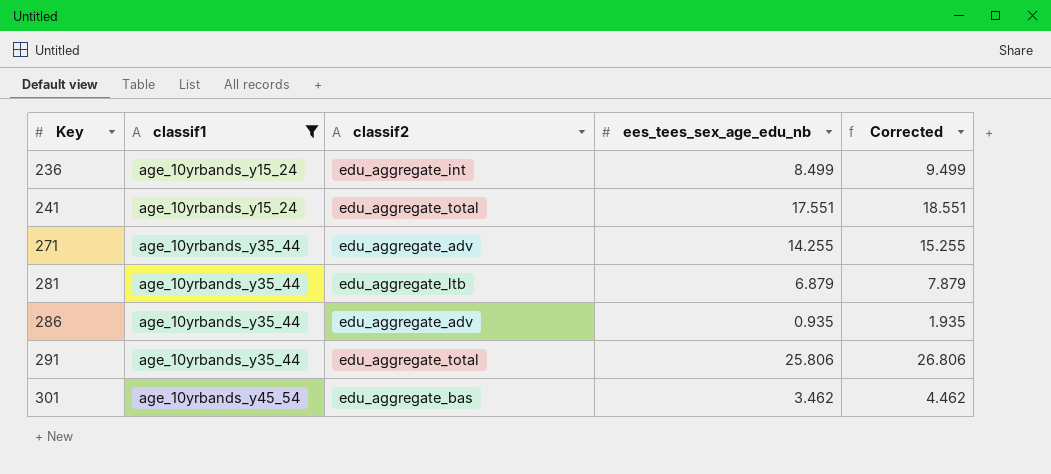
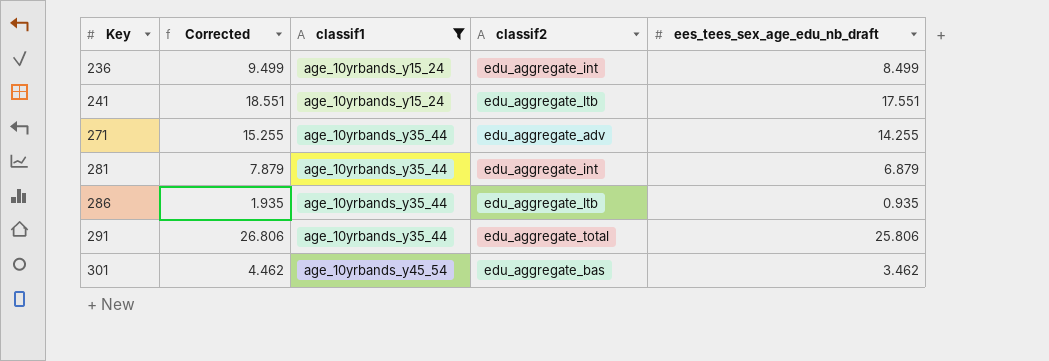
column Corrected | position: 5 -> 2
column name: ees_tees_sex_age_edu_nb -> ees_tees_sex_age_edu_nb_draft
241 | classif2: edu_aggregate_total -> edu_aggregate_ltb
281 | classif2: edu_aggregate_ltb -> edu_aggregate_int
286 | classif2: edu_aggregate_adv -> edu_aggregate_ltb

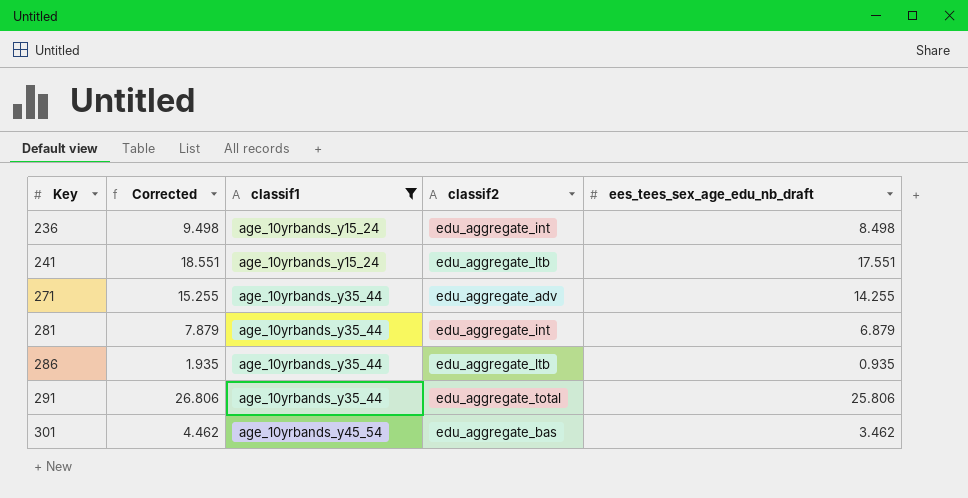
236 | Corrected: 9.499 -> 9.498
236 | ees_tees_sex_age_edu_nb_draft: 8.499 -> 8.498

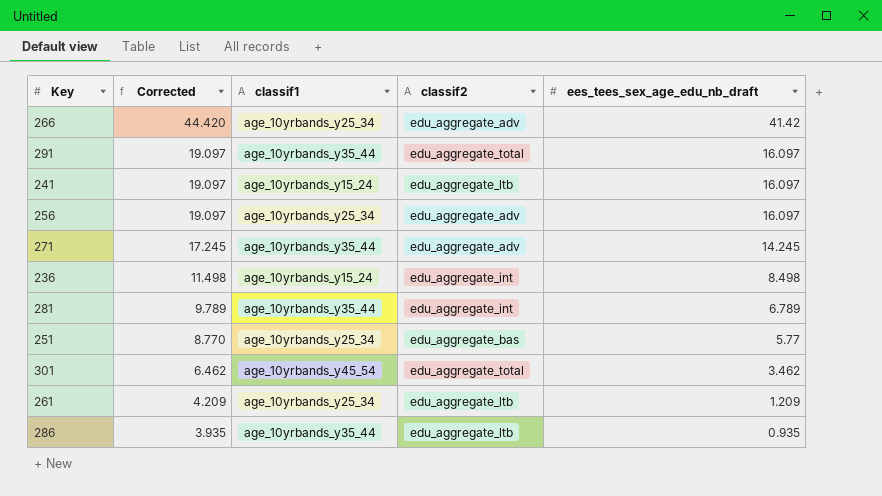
filter: classif1 != age_10yrbands_y25_34 -> none
row order: Key ascending -> Corrected descending
column Corrected | formula: [ees_tees_sex_age_edu_nb_draft] + 1 -> [ees_tees_sex_age_edu_nb_draft] + 3
291 | ees_tees_sex_age_edu_nb_draft: 25.806 -> 16.097
241 | ees_tees_sex_age_edu_nb_draft: 17.551 -> 16.097
271 | ees_tees_sex_age_edu_nb_draft: 14.255 -> 14.245
281 | ees_tees_sex_age_edu_nb_draft: 6.879 -> 6.789
301 | classif2: edu_aggregate_bas -> edu_aggregate_total

